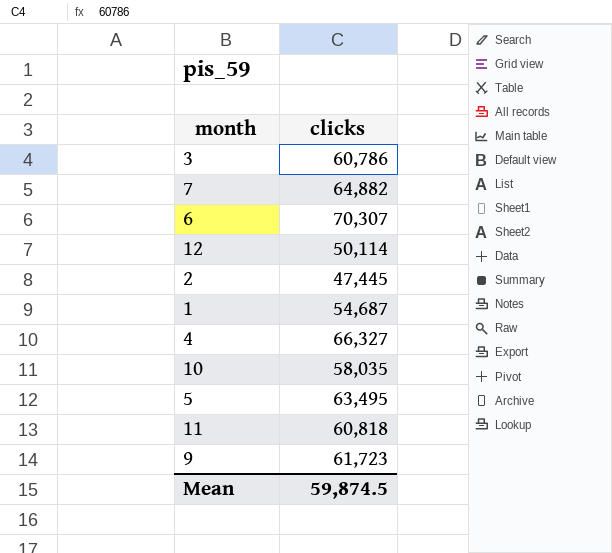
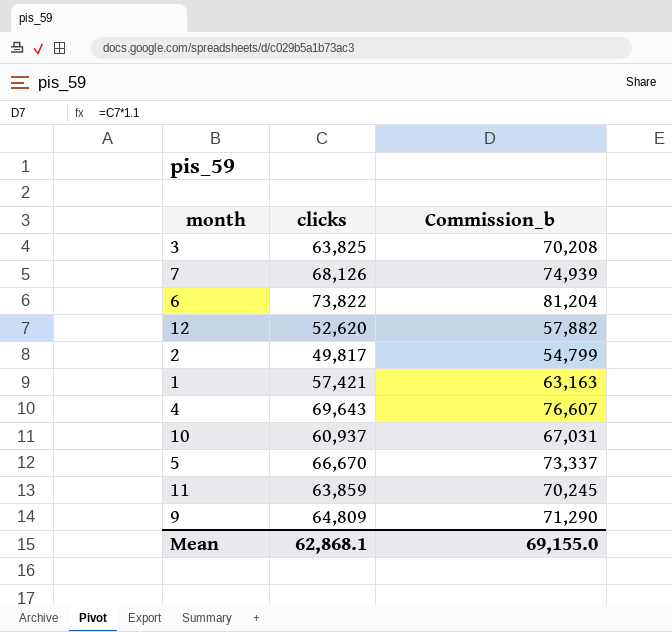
column Commission_b | formula: none -> [clicks] * 1.1
3 | clicks: 60,786 -> 63,825
7 | clicks: 64,882 -> 68,126
6 | clicks: 70,307 -> 73,822
12 | clicks: 50,114 -> 52,620
2 | clicks: 47,445 -> 49,817
1 | clicks: 54,687 -> 57,421
4 | clicks: 66,327 -> 69,643
10 | clicks: 58,035 -> 60,937
5 | clicks: 63,495 -> 66,670
11 | clicks: 60,818 -> 63,859
9 | clicks: 61,723 -> 64,809
Mean | clicks: 59,874.5 -> 62,868.1

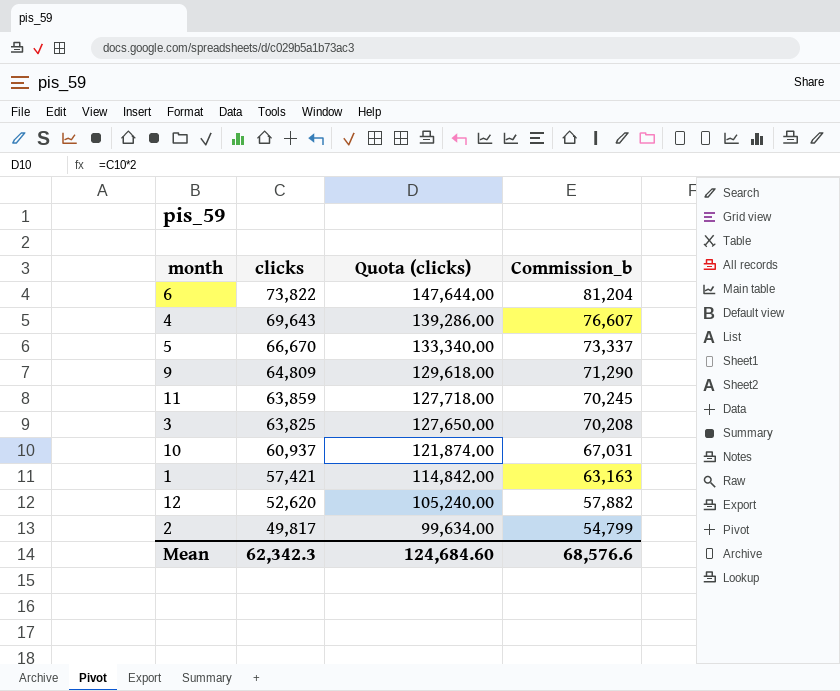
row order: none -> clicks descending
column Quota (clicks) | formula: none -> [clicks] * 2
row 7: 68,126 | 74,939 -> none
Mean | clicks: 62,868.1 -> 62,342.3
Mean | Commission_b: 69,155.0 -> 68,576.6

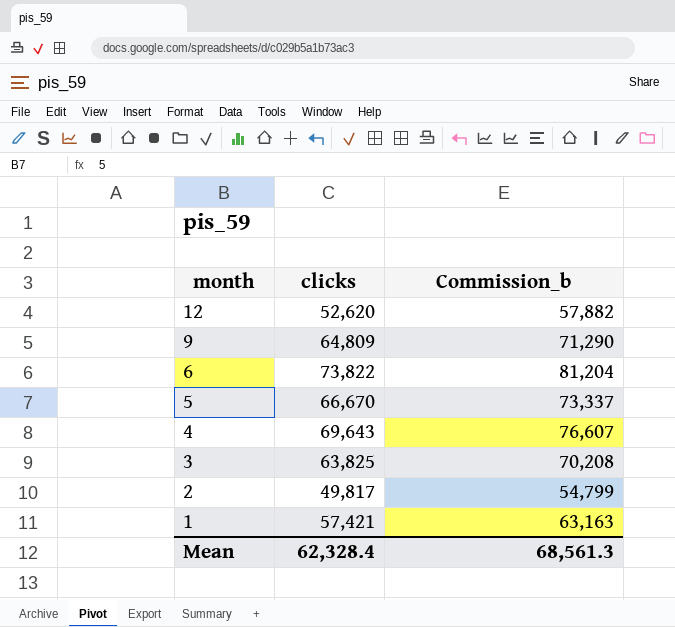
row order: clicks descending -> month descending
column Quota (clicks) | formula: [clicks] * 2 -> none
row 11: 63,859 | 127,718.00 | 70,245 -> none
row 10: 60,937 | 121,874.00 | 67,031 -> none
Mean | clicks: 62,342.3 -> 62,328.4
Mean | Commission_b: 68,576.6 -> 68,561.3

